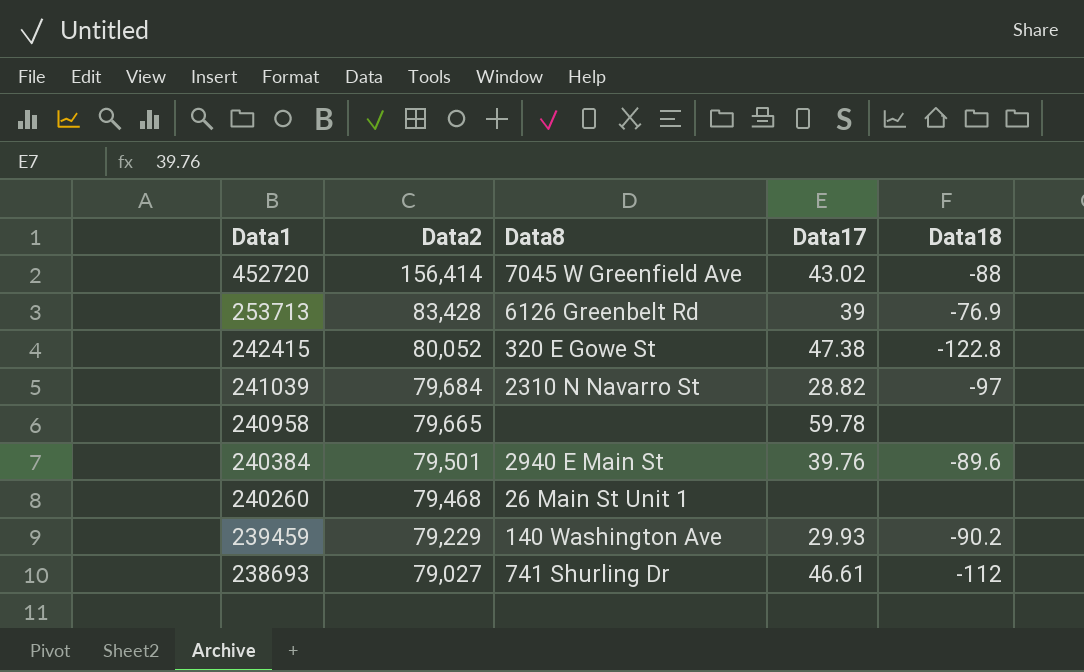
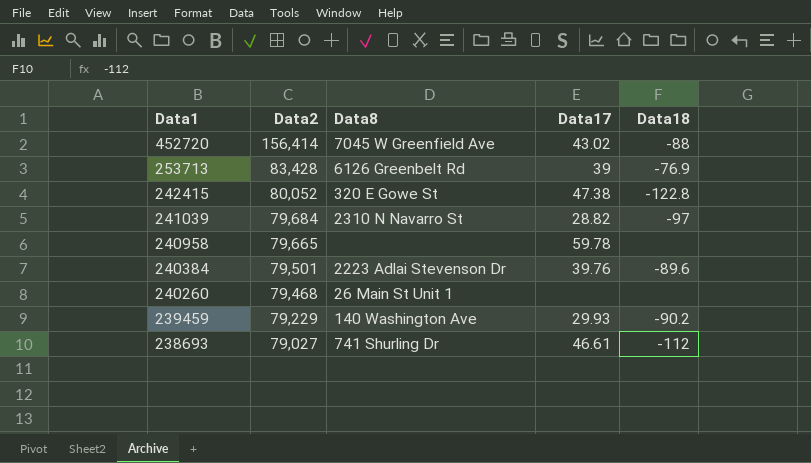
240384 | Data8: 2940 E Main St -> 2223 Adlai Stevenson Dr

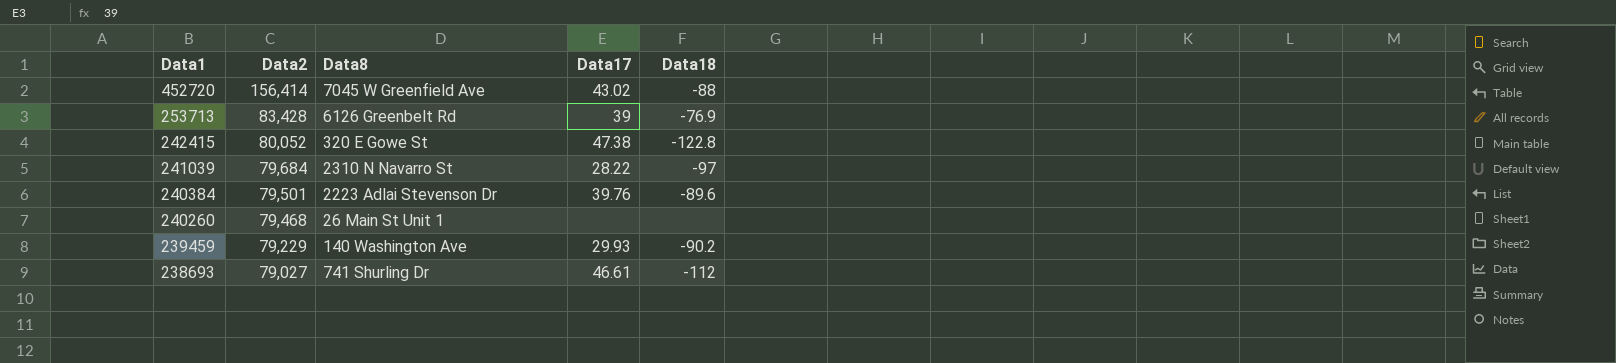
row 240958: 79,665 | none | 59.78 | none -> none
241039 | Data17: 28.82 -> 28.22

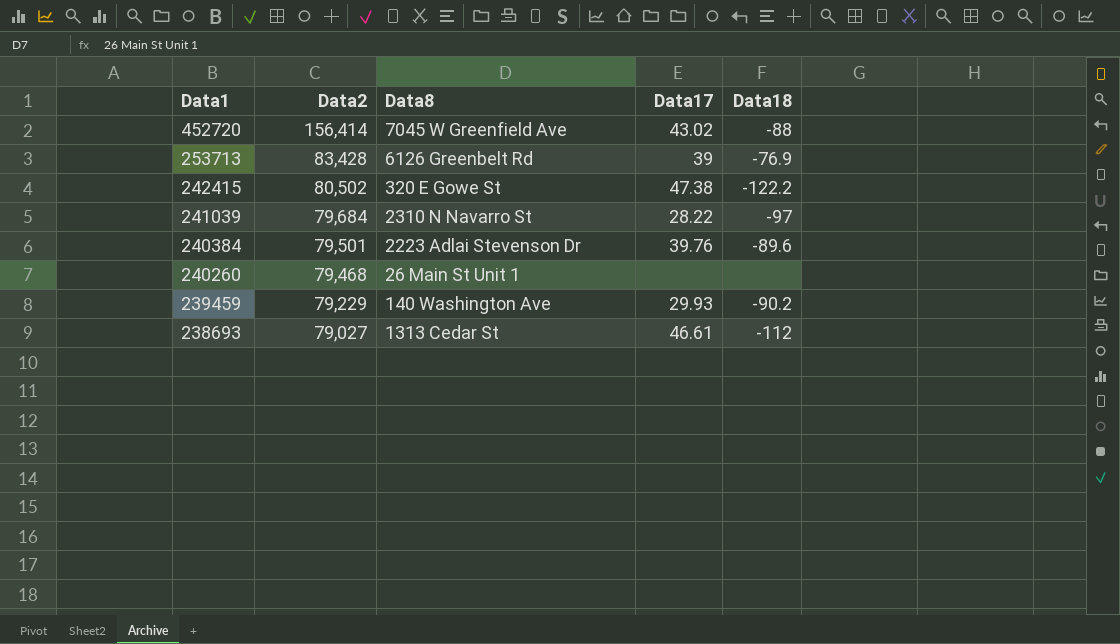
242415 | Data2: 80,052 -> 80,502
242415 | Data18: -122.8 -> -122.2
238693 | Data8: 741 Shurling Dr -> 1313 Cedar St

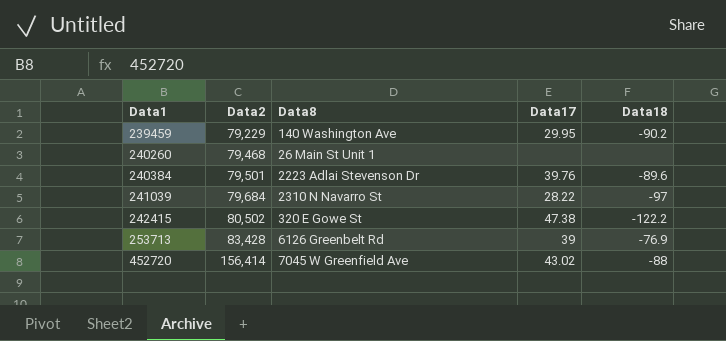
row order: Data1 descending -> Data1 ascending
row 238693: 79,027 | 1313 Cedar St | 46.61 | -112 -> none
239459 | Data17: 29.93 -> 29.95

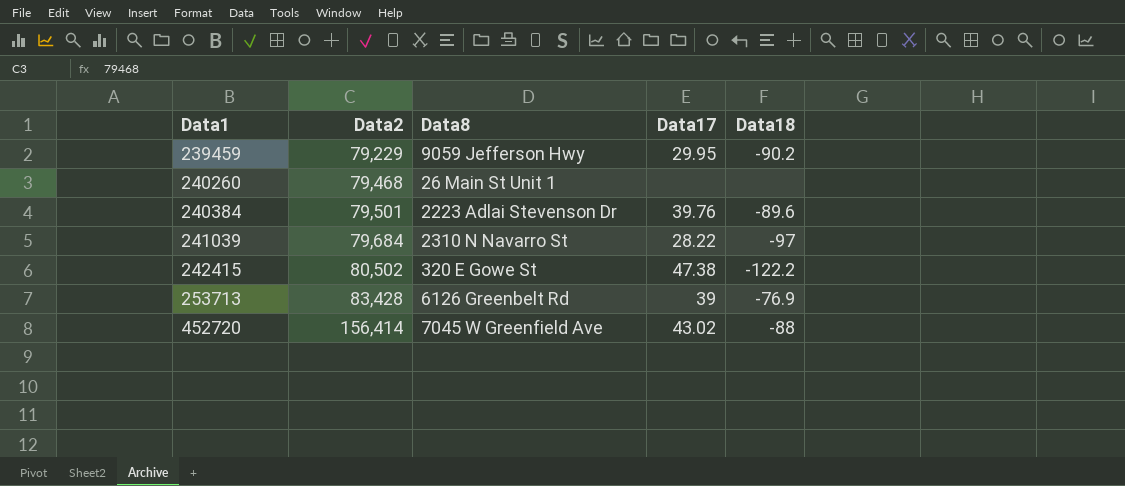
239459 | Data8: 140 Washington Ave -> 9059 Jefferson Hwy

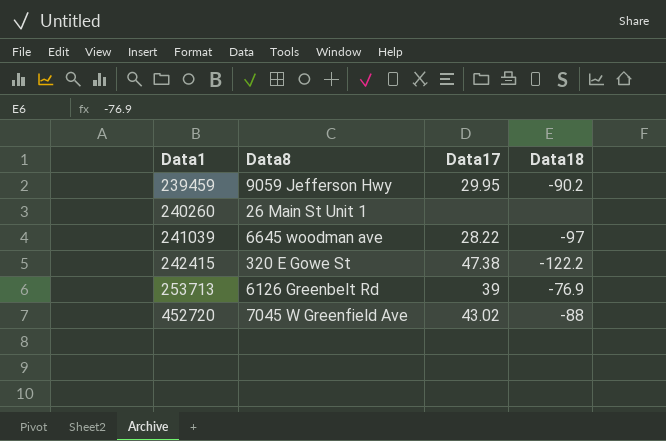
column Data2 | position: 2 -> none
row 240384: 79,501 | 2223 Adlai Stevenson Dr | 39.76 | -89.6 -> none
241039 | Data8: 2310 N Navarro St -> 6645 woodman ave

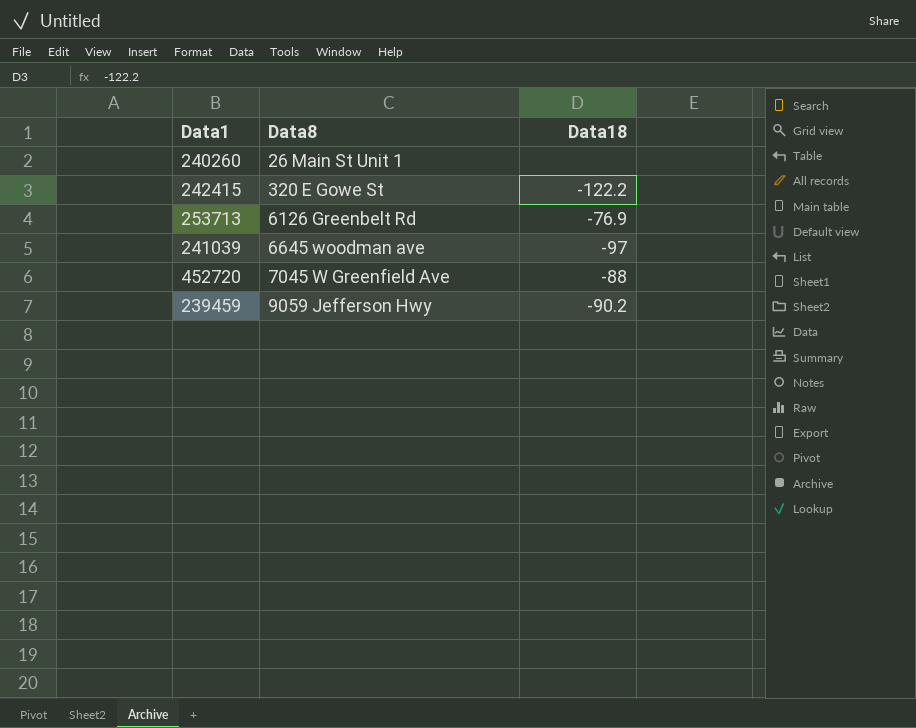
row order: Data1 ascending -> Data8 ascending
column Data17 | position: 3 -> none

